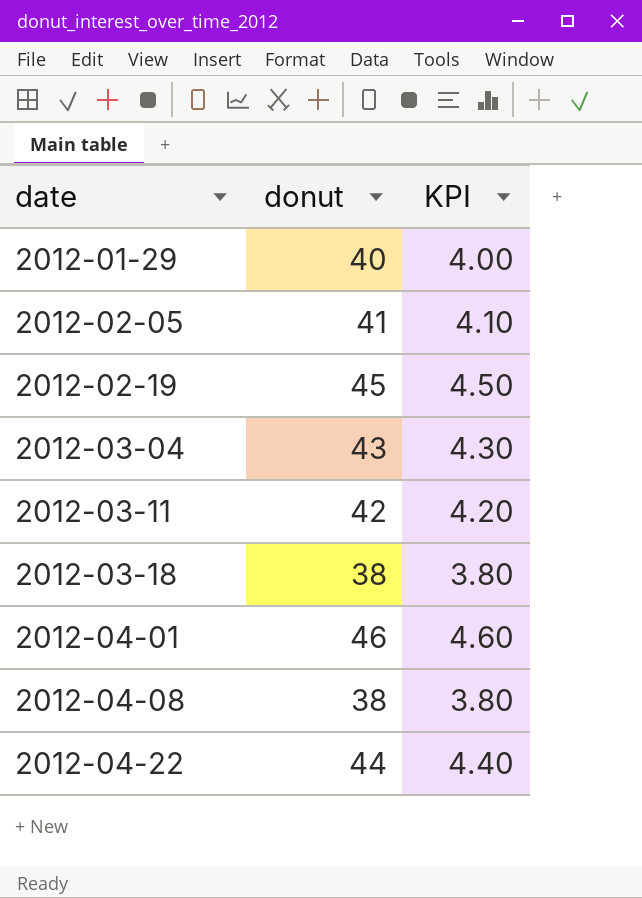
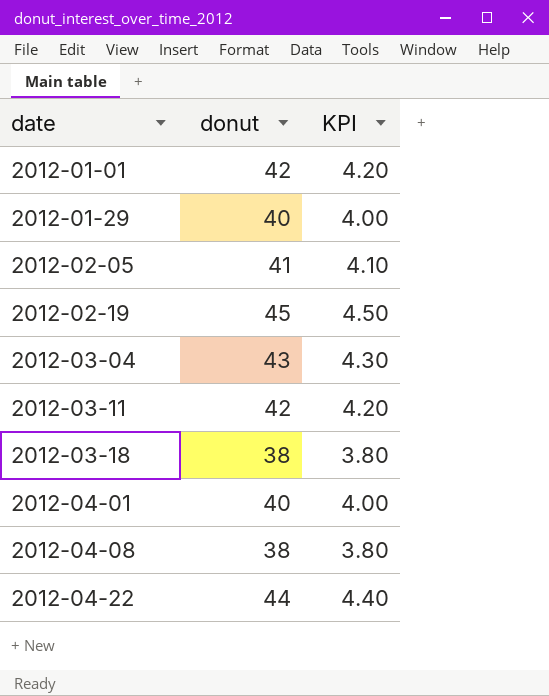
row 2012-01-01: none -> 42 | 4.20
2012-04-01 | donut: 46 -> 40
2012-04-01 | KPI: 4.60 -> 4.00

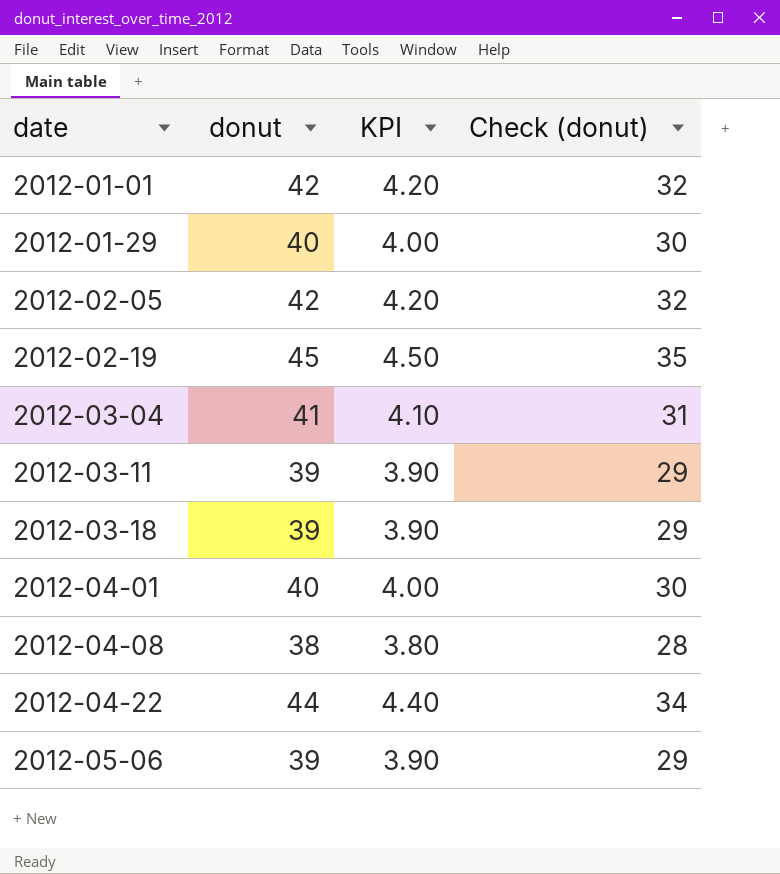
column Check (donut) | formula: none -> [donut] - 10
2012-02-05 | donut: 41 -> 42
2012-02-05 | KPI: 4.10 -> 4.20
2012-03-04 | donut: 43 -> 41
2012-03-04 | KPI: 4.30 -> 4.10
2012-03-11 | donut: 42 -> 39
2012-03-11 | KPI: 4.20 -> 3.90
2012-03-18 | donut: 38 -> 39
2012-03-18 | KPI: 3.80 -> 3.90
row 2012-05-06: none -> 39 | 3.90 | 29

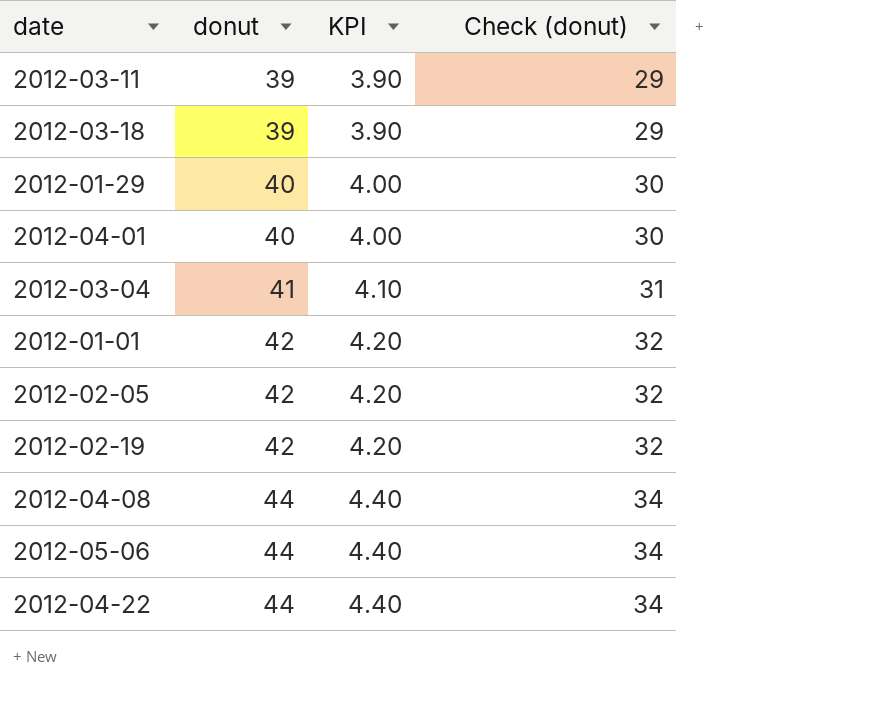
row order: date ascending -> donut ascending
2012-02-19 | donut: 45 -> 42
2012-02-19 | KPI: 4.50 -> 4.20
2012-02-19 | Check (donut): 35 -> 32
2012-04-08 | donut: 38 -> 44
2012-04-08 | KPI: 3.80 -> 4.40
2012-04-08 | Check (donut): 28 -> 34
2012-05-06 | donut: 39 -> 44
2012-05-06 | KPI: 3.90 -> 4.40
2012-05-06 | Check (donut): 29 -> 34

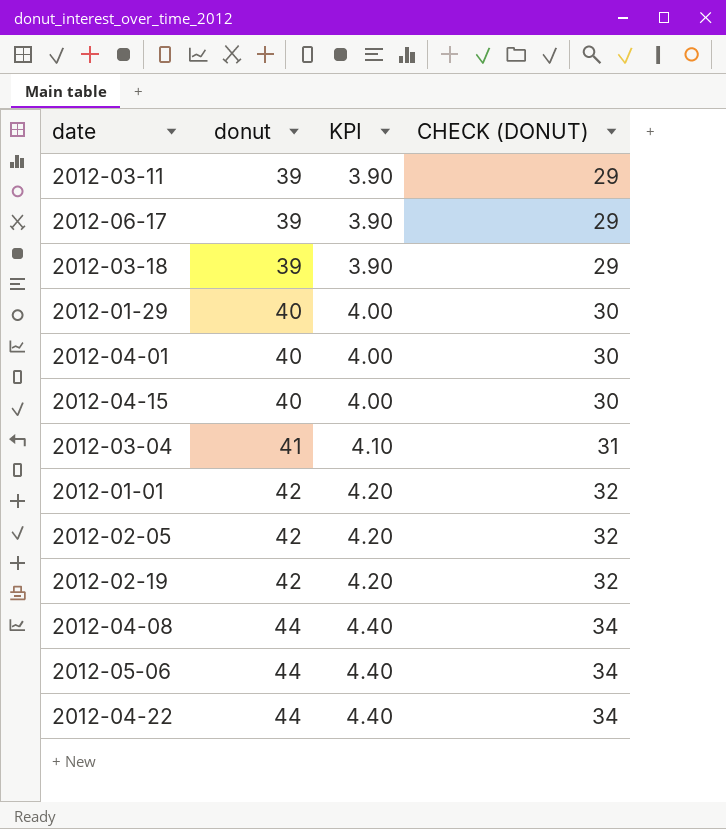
column name: Check (donut) -> CHECK (DONUT)
row 2012-06-17: none -> 39 | 3.90 | 29
row 2012-04-15: none -> 40 | 4.00 | 30

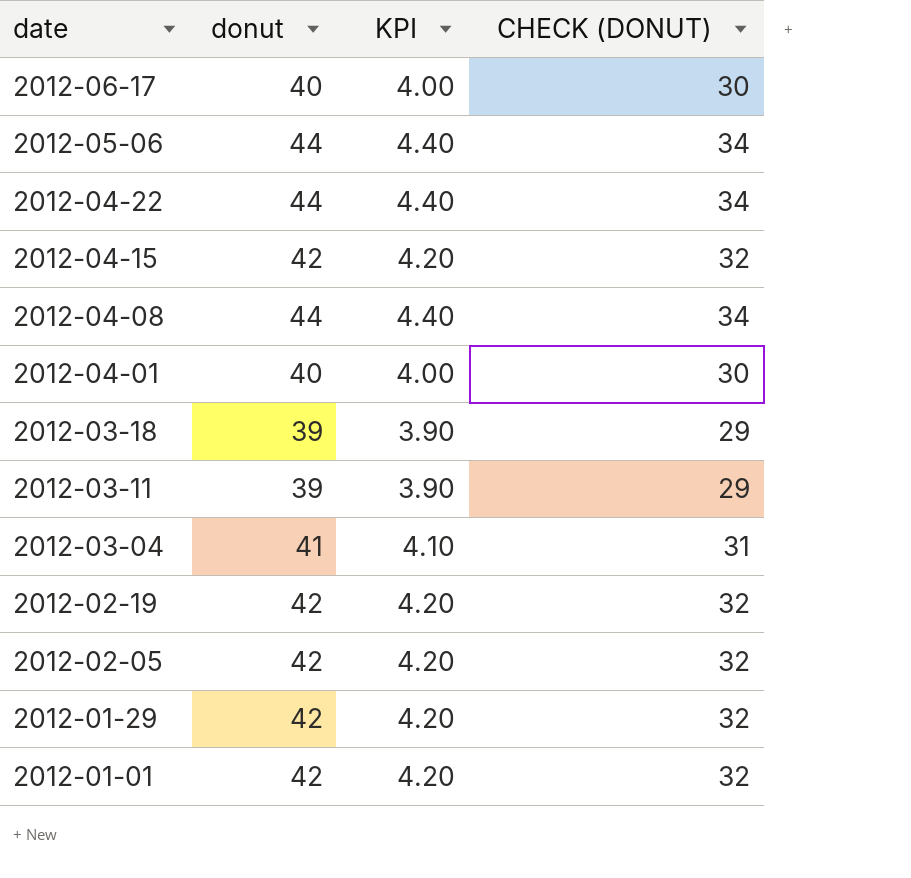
row order: donut ascending -> date descending
2012-06-17 | donut: 39 -> 40
2012-06-17 | KPI: 3.90 -> 4.00
2012-06-17 | CHECK (DONUT): 29 -> 30
2012-04-15 | donut: 40 -> 42
2012-04-15 | KPI: 4.00 -> 4.20
2012-04-15 | CHECK (DONUT): 30 -> 32
2012-01-29 | donut: 40 -> 42
2012-01-29 | KPI: 4.00 -> 4.20
2012-01-29 | CHECK (DONUT): 30 -> 32

